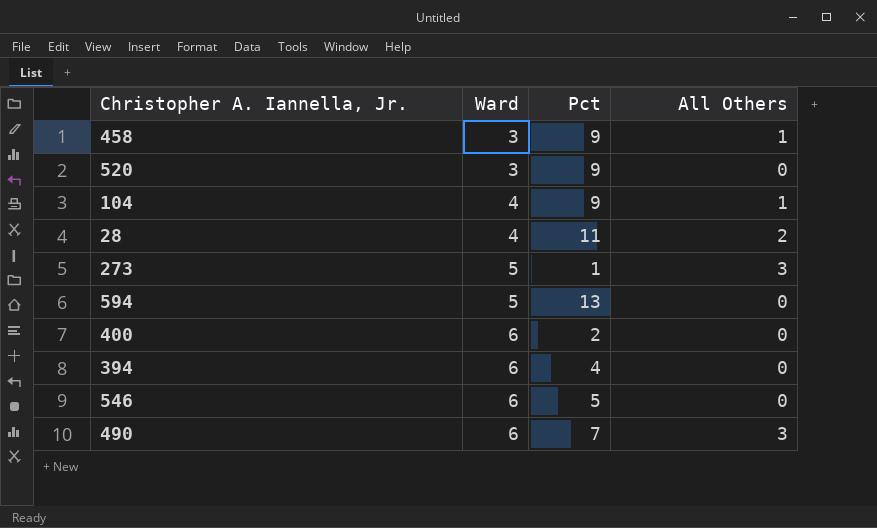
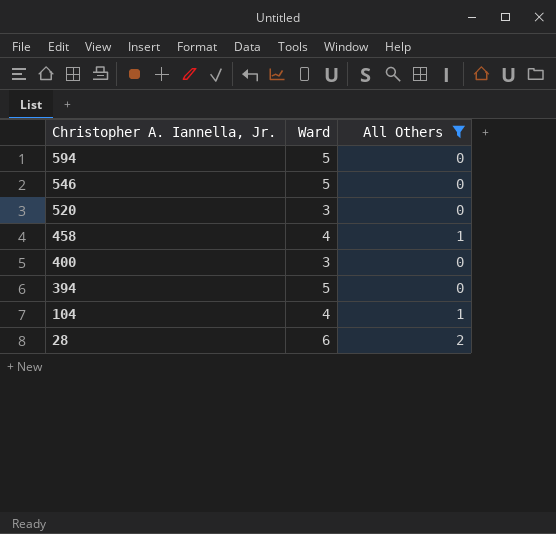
filter: none -> All Others != 3
row order: Ward ascending -> Christopher A. Iannella, Jr. descending
column Pct | position: 3 -> none
546 | Ward: 6 -> 5
458 | Ward: 3 -> 4
400 | Ward: 6 -> 3
394 | Ward: 6 -> 5
28 | Ward: 4 -> 6

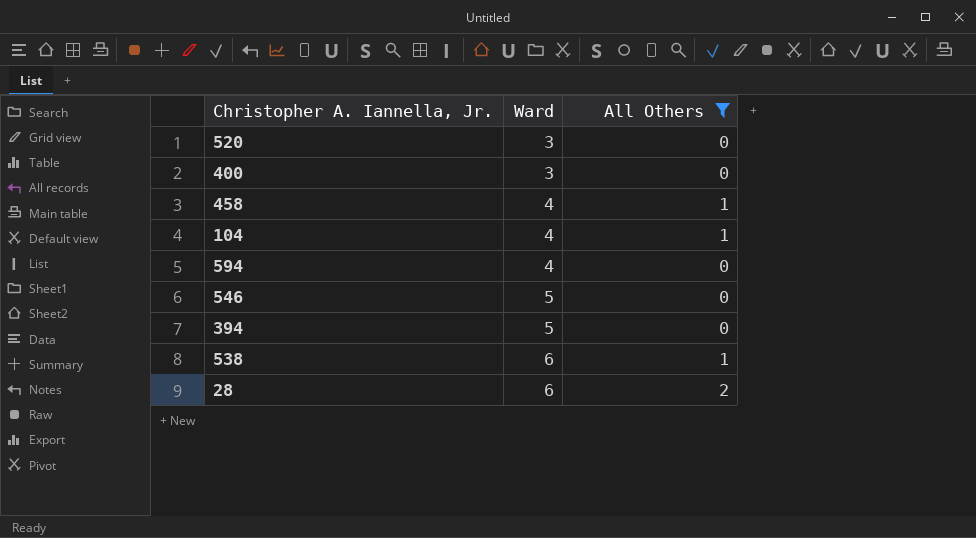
row order: Christopher A. Iannella, Jr. descending -> Ward ascending
594 | Ward: 5 -> 4
row 538: none -> 6 | 1

